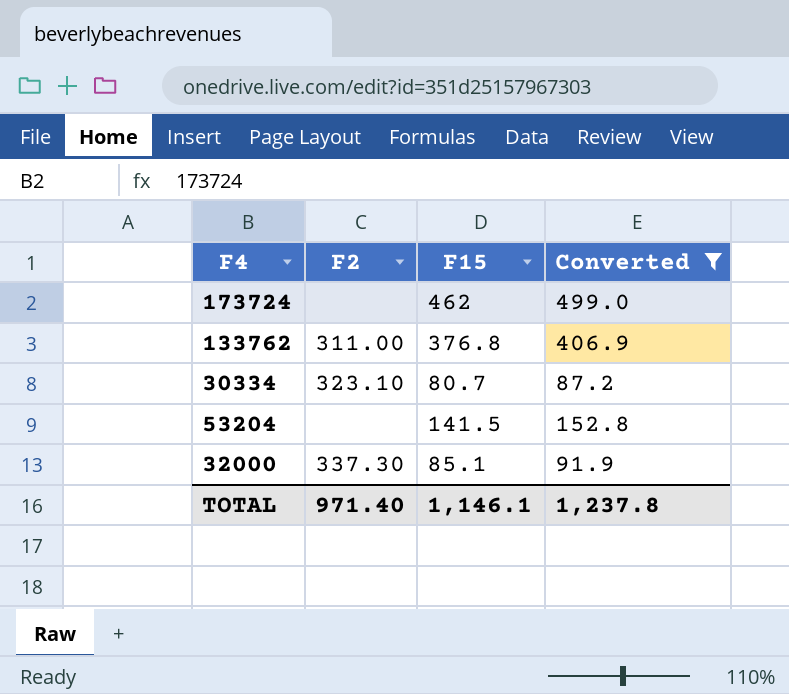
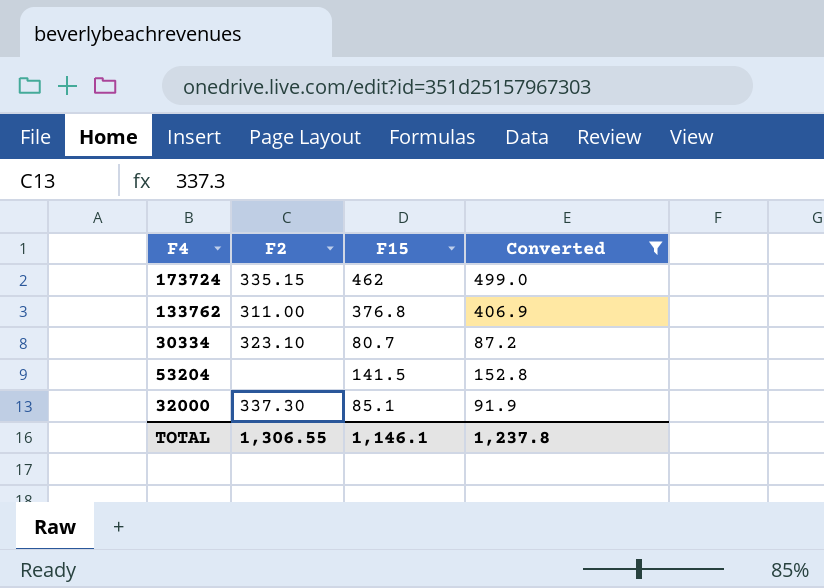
173724 | F2: none -> 335.15
TOTAL | F2: 971.40 -> 1,306.55

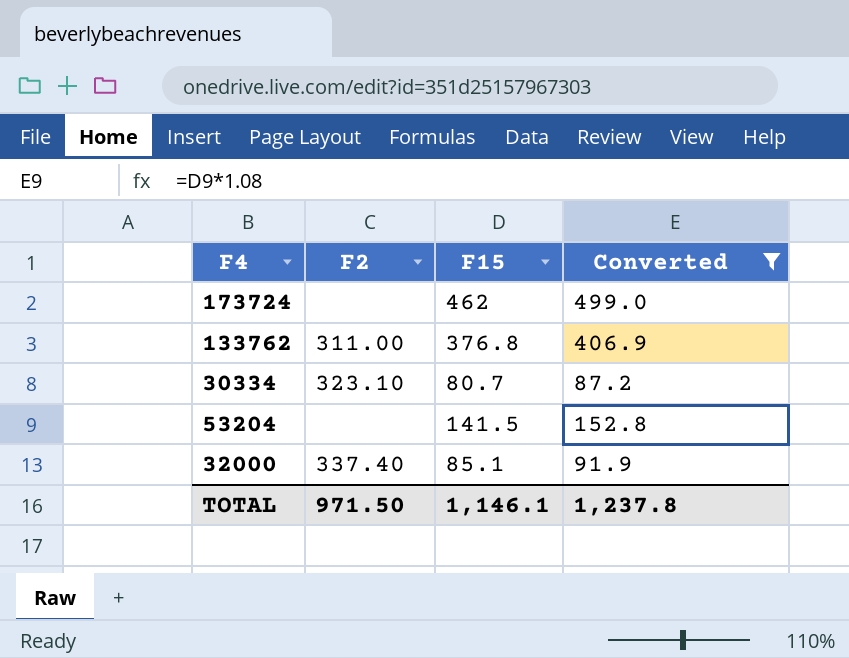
173724 | F2: 335.15 -> none
32000 | F2: 337.30 -> 337.40
TOTAL | F2: 1,306.55 -> 971.50

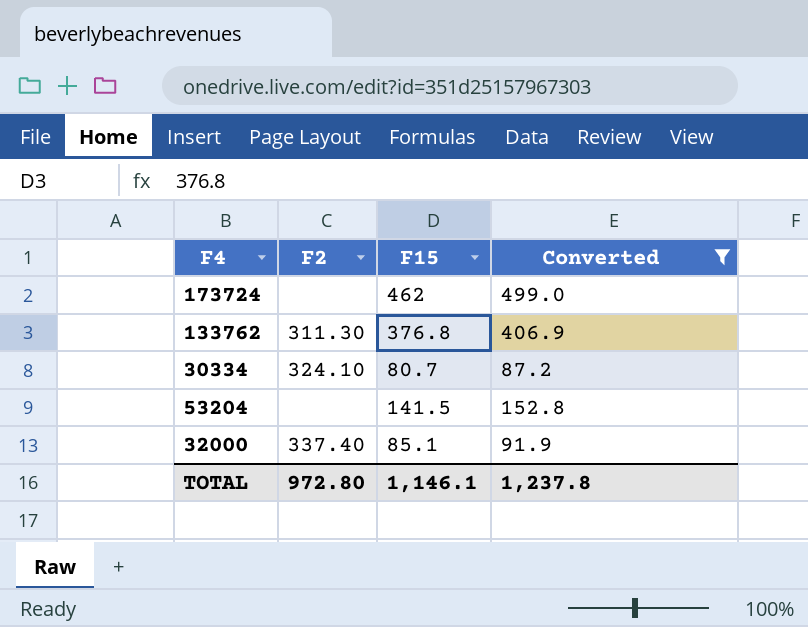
133762 | F2: 311.00 -> 311.30
30334 | F2: 323.10 -> 324.10
TOTAL | F2: 971.50 -> 972.80

